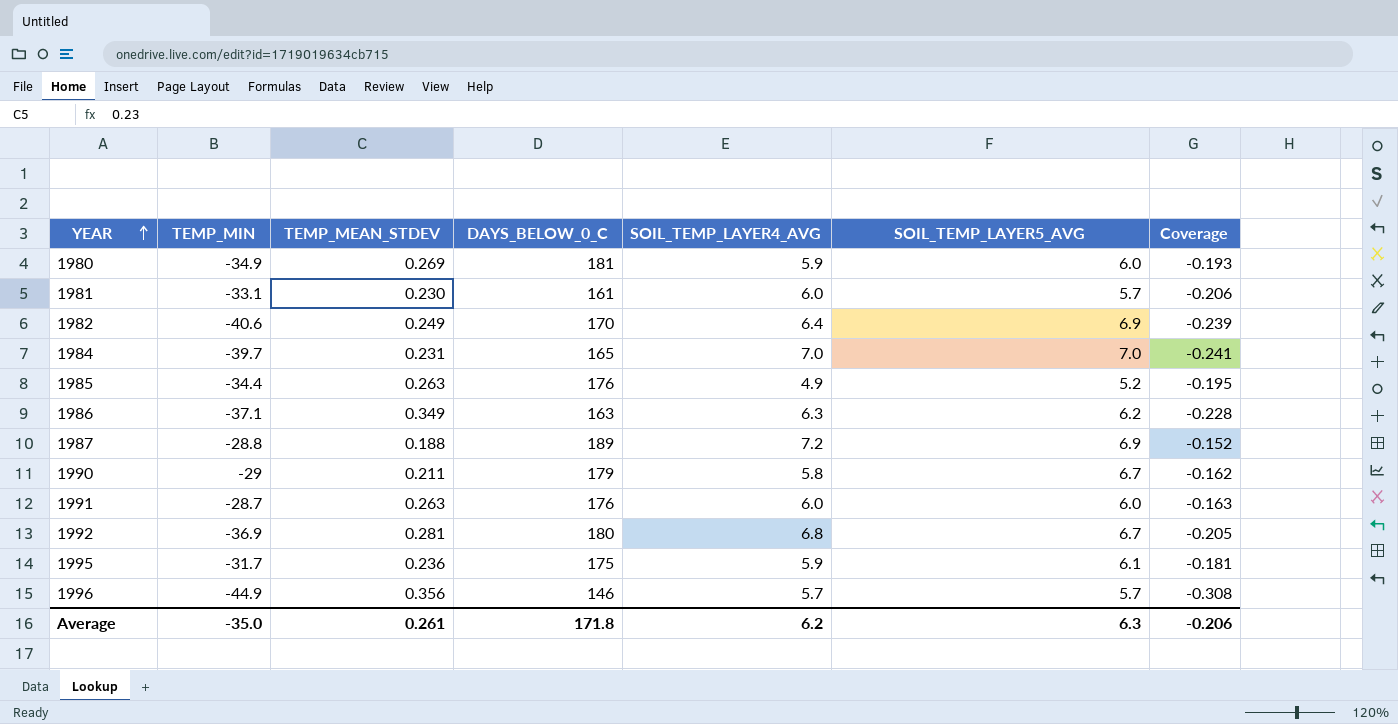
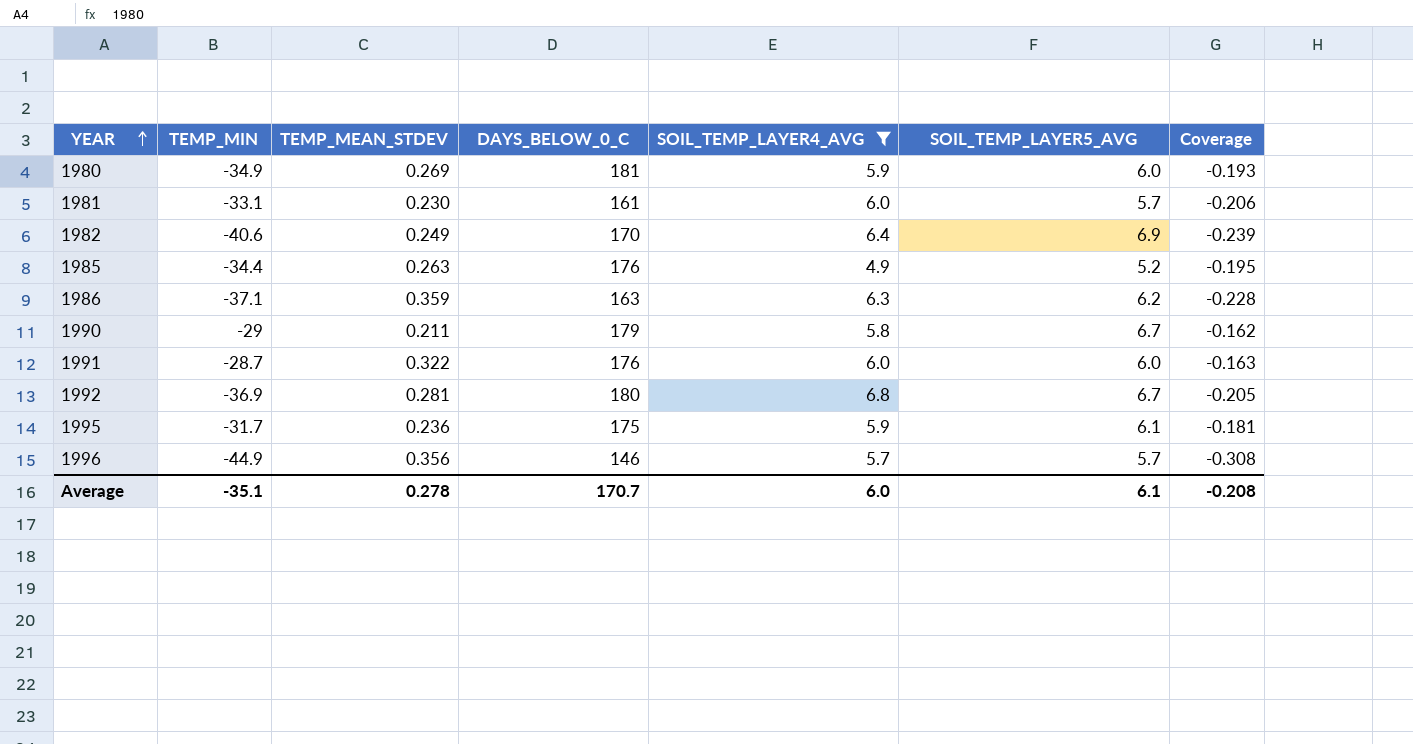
filter: none -> SOIL_TEMP_LAYER4_AVG <= 6.8
1986 | TEMP_MEAN_STDEV: 0.349 -> 0.359
1991 | TEMP_MEAN_STDEV: 0.263 -> 0.322
Average | TEMP_MIN: -35.0 -> -35.1
Average | TEMP_MEAN_STDEV: 0.261 -> 0.278
Average | DAYS_BELOW_0_C: 171.8 -> 170.7
Average | SOIL_TEMP_LAYER4_AVG: 6.2 -> 6.0
Average | SOIL_TEMP_LAYER5_AVG: 6.3 -> 6.1
Average | Coverage: -0.206 -> -0.208

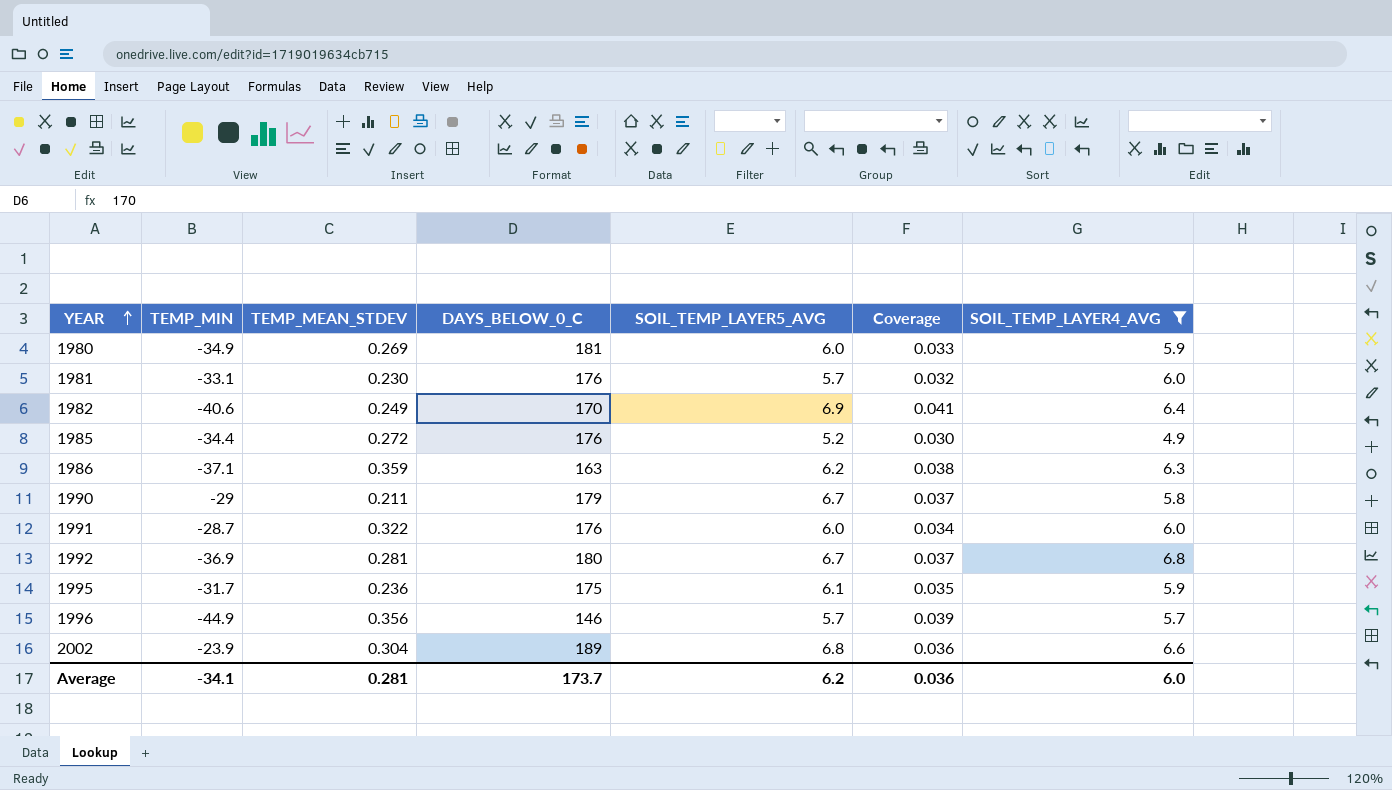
column Coverage | formula: [TEMP_MIN] / [DAYS_BELOW_0_C] -> [SOIL_TEMP_LAYER5_AVG] / [DAYS_BELOW_0_C]
column SOIL_TEMP_LAYER4_AVG | position: 5 -> 7
1981 | DAYS_BELOW_0_C: 161 -> 176
1985 | TEMP_MEAN_STDEV: 0.263 -> 0.272
row 2002: none -> -23.9 | 0.304 | 189 | 6.8 | 0.036 | 6.6
Average | TEMP_MIN: -35.1 -> -34.1
Average | TEMP_MEAN_STDEV: 0.278 -> 0.281
Average | DAYS_BELOW_0_C: 170.7 -> 173.7
Average | SOIL_TEMP_LAYER5_AVG: 6.1 -> 6.2
Average | Coverage: -0.208 -> 0.036

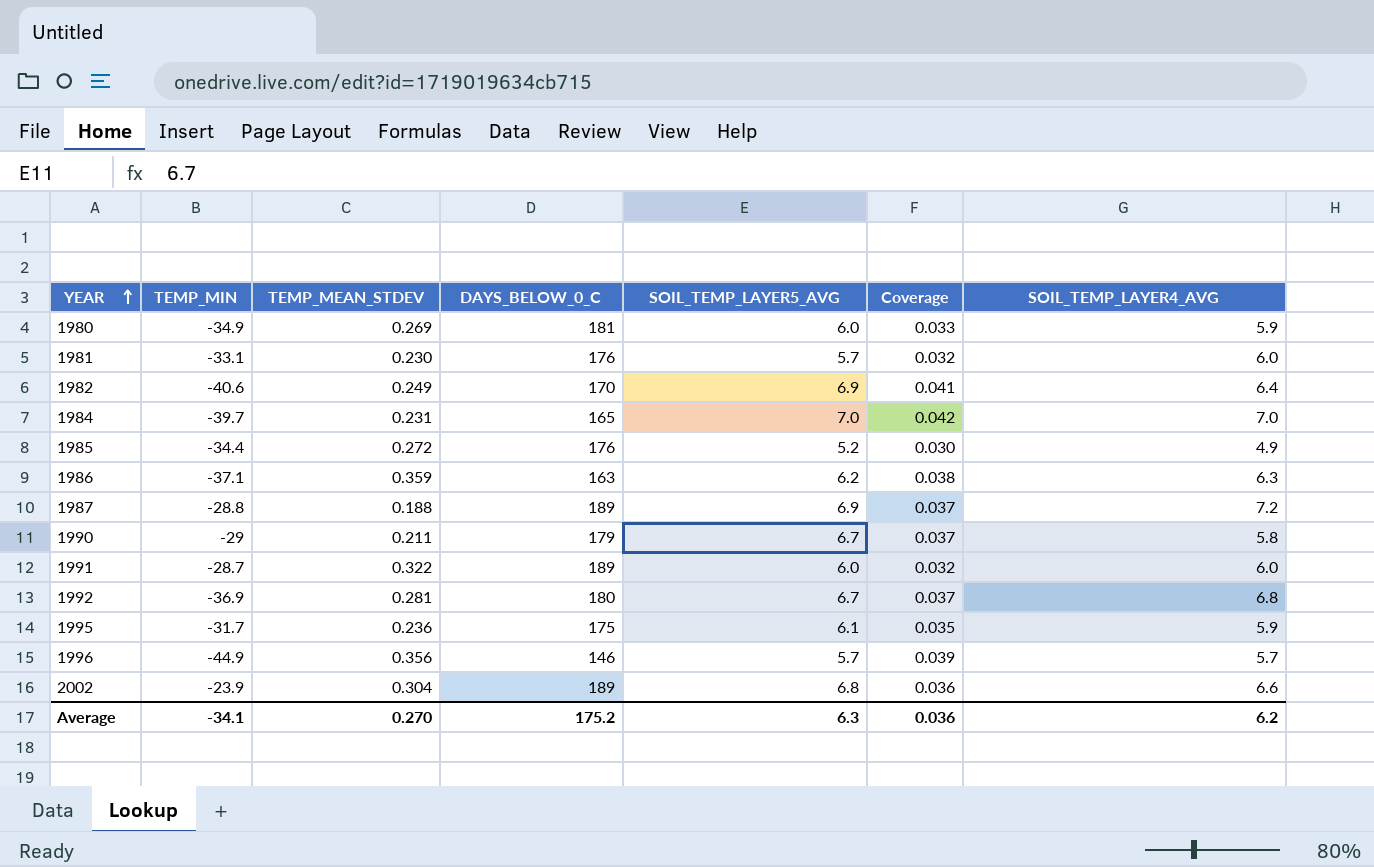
filter: SOIL_TEMP_LAYER4_AVG <= 6.8 -> none
1991 | DAYS_BELOW_0_C: 176 -> 189
1991 | Coverage: 0.034 -> 0.032
Average | TEMP_MEAN_STDEV: 0.281 -> 0.270
Average | DAYS_BELOW_0_C: 173.7 -> 175.2
Average | SOIL_TEMP_LAYER5_AVG: 6.2 -> 6.3
Average | SOIL_TEMP_LAYER4_AVG: 6.0 -> 6.2

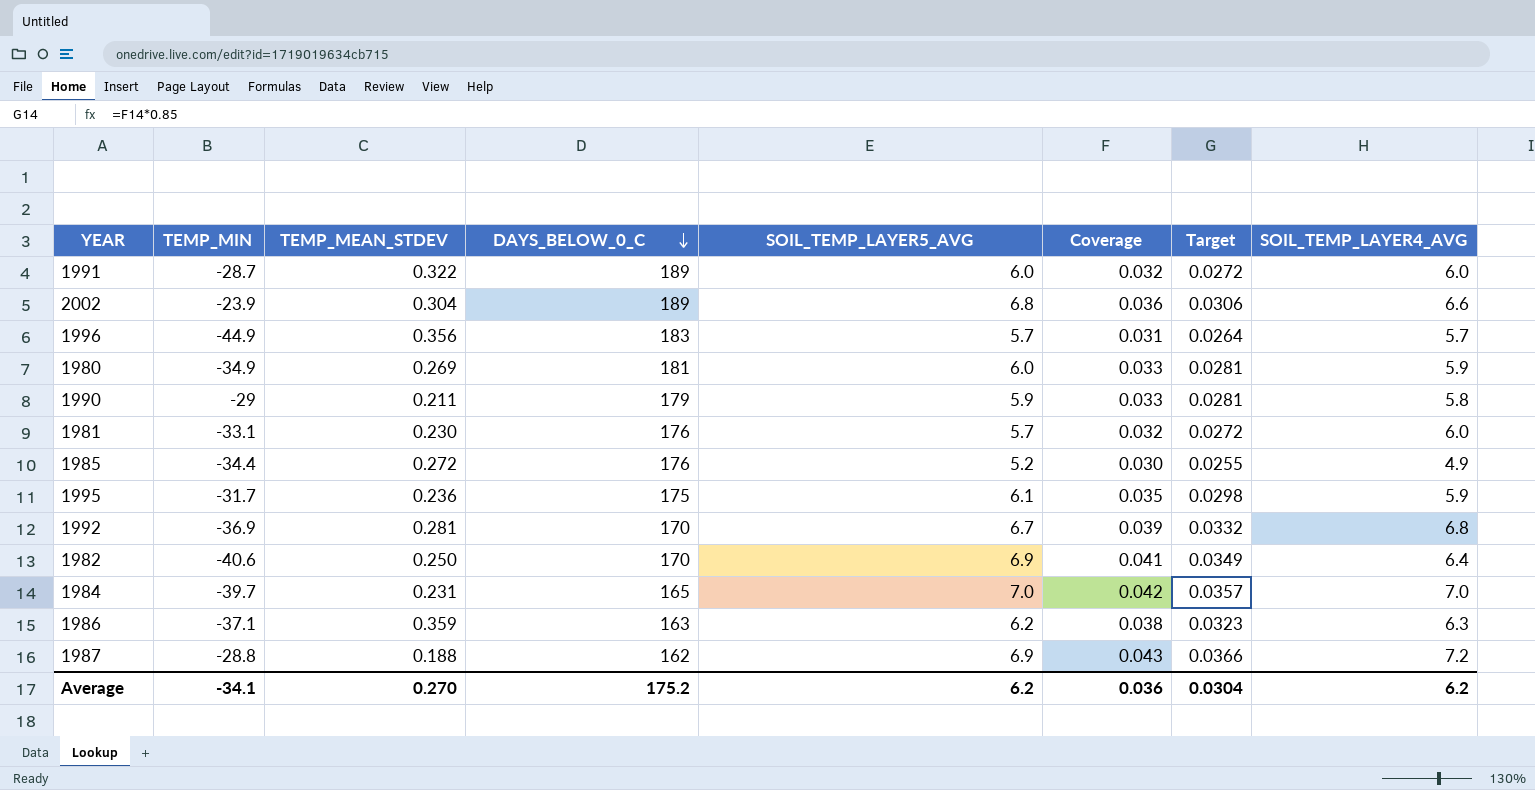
row order: YEAR ascending -> DAYS_BELOW_0_C descending
column Target | formula: none -> [Coverage] * 0.85
1996 | DAYS_BELOW_0_C: 146 -> 183
1996 | Coverage: 0.039 -> 0.031
1990 | SOIL_TEMP_LAYER5_AVG: 6.7 -> 5.9
1990 | Coverage: 0.037 -> 0.033
1992 | DAYS_BELOW_0_C: 180 -> 170
1992 | Coverage: 0.037 -> 0.039
1982 | TEMP_MEAN_STDEV: 0.249 -> 0.250
1987 | DAYS_BELOW_0_C: 189 -> 162
1987 | Coverage: 0.037 -> 0.043
Average | SOIL_TEMP_LAYER5_AVG: 6.3 -> 6.2

